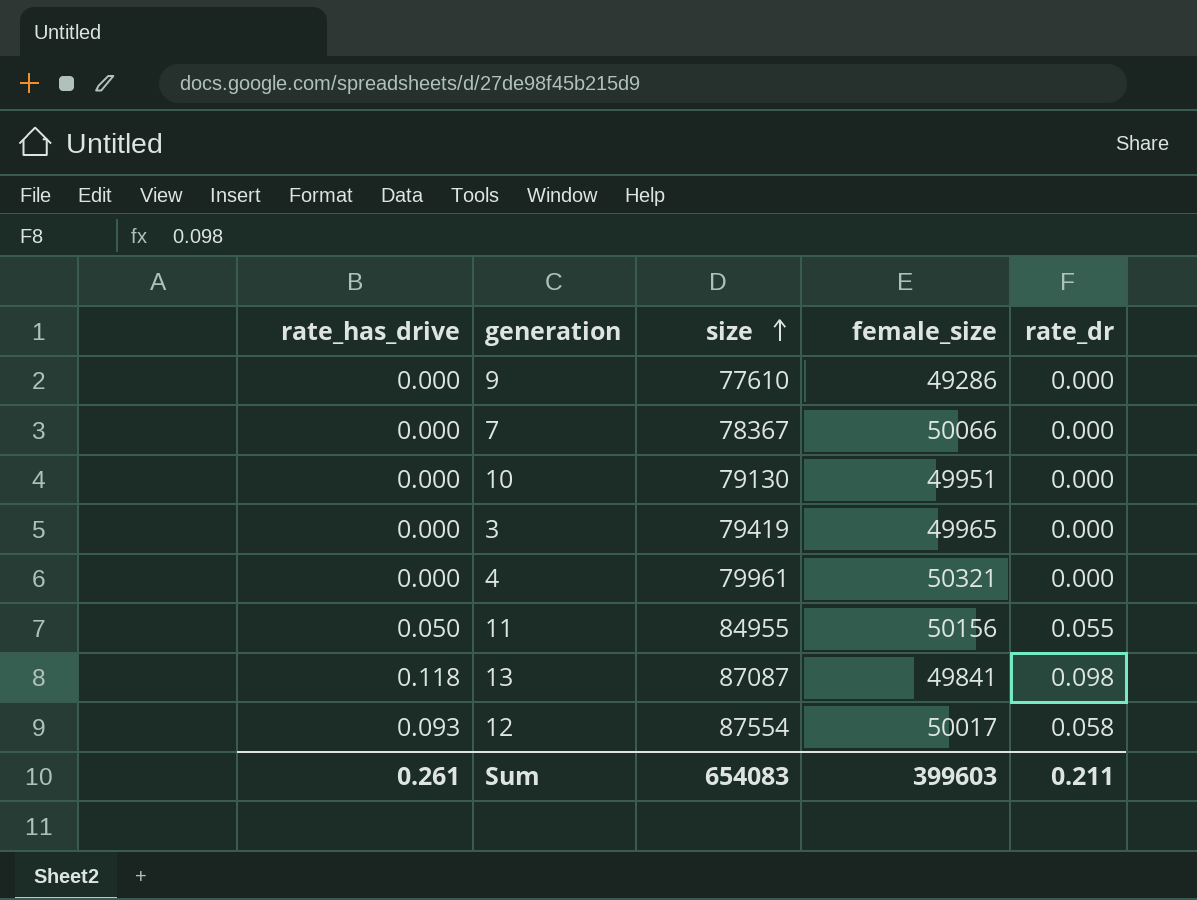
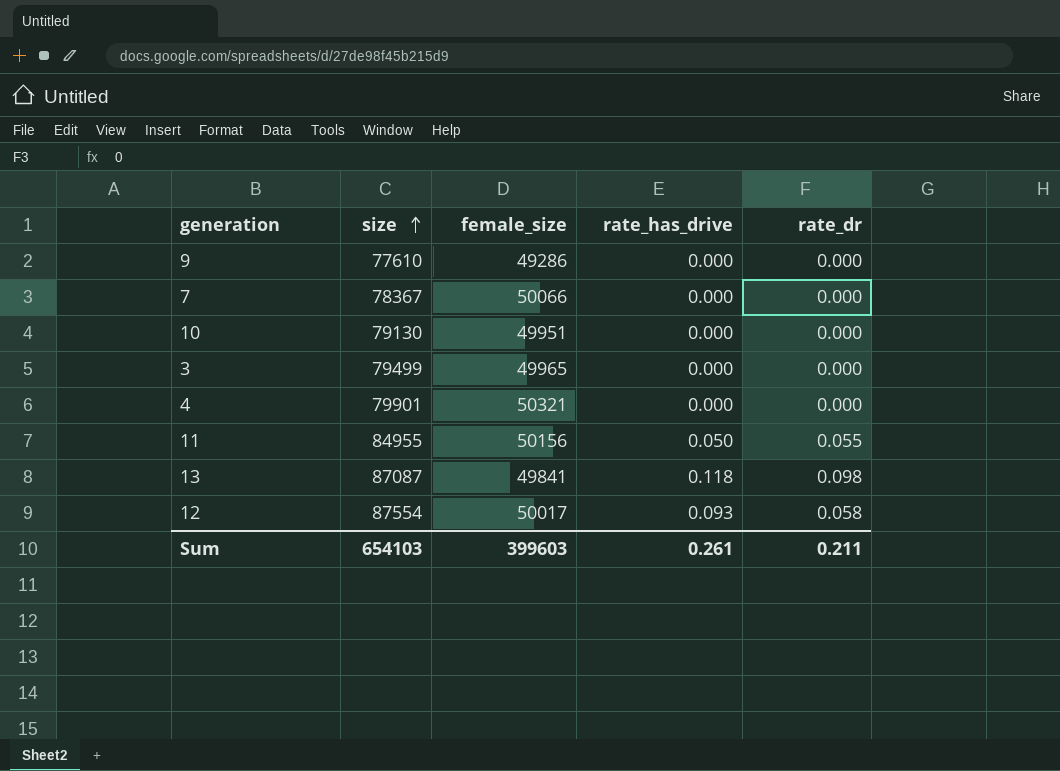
column rate_has_drive | position: 1 -> 4
3 | size: 79419 -> 79499
4 | size: 79961 -> 79901
Sum | size: 654083 -> 654103

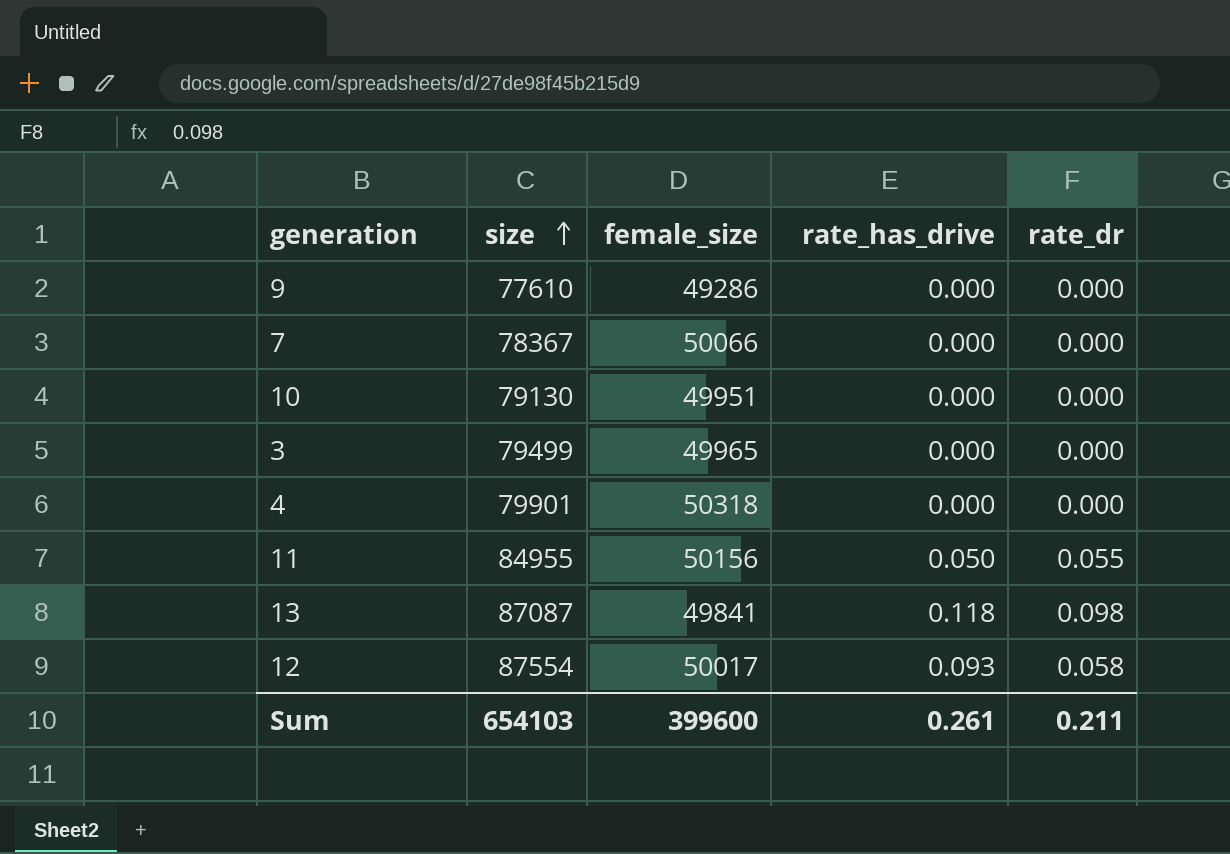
4 | female_size: 50321 -> 50318
Sum | female_size: 399603 -> 399600

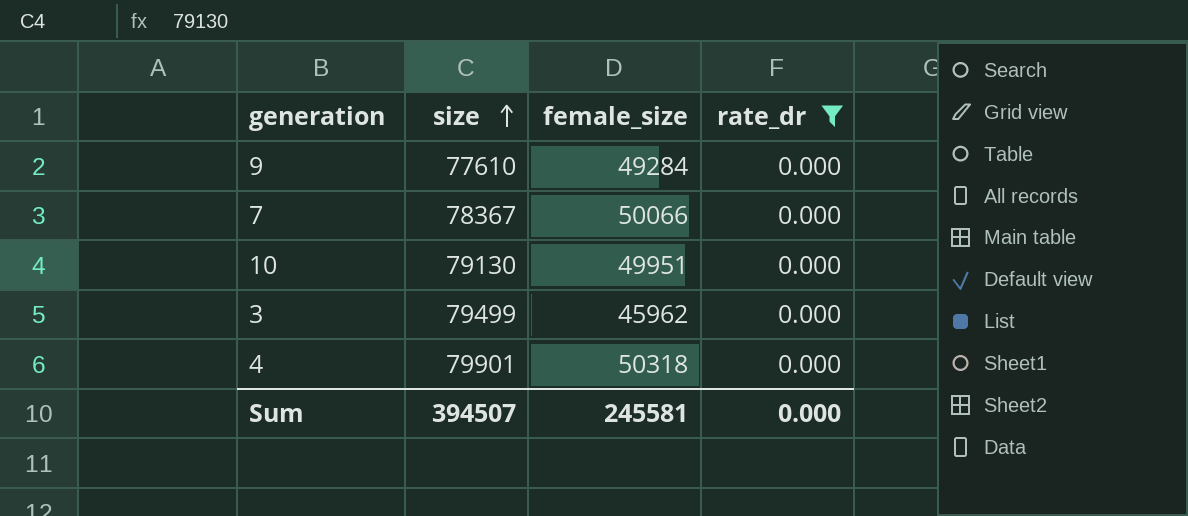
filter: none -> rate_dr = 0.000
column rate_has_drive | position: 4 -> none
9 | female_size: 49286 -> 49284
3 | female_size: 49965 -> 45962
Sum | size: 654103 -> 394507
Sum | female_size: 399600 -> 245581
Sum | rate_dr: 0.211 -> 0.000

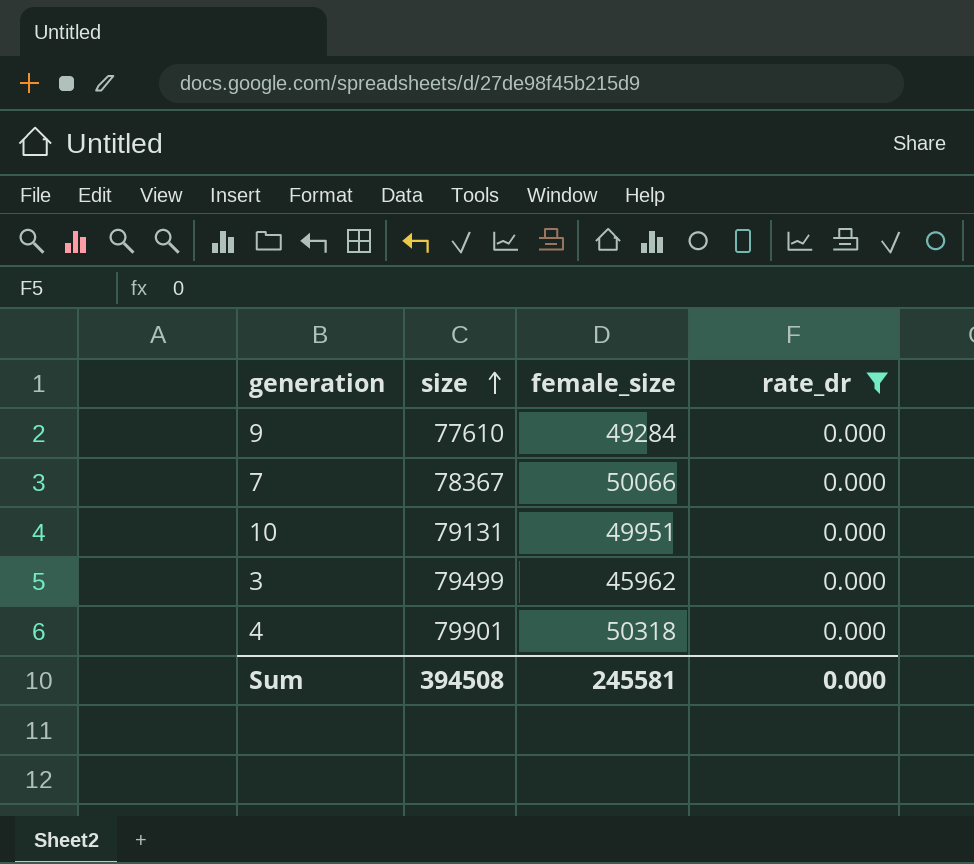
10 | size: 79130 -> 79131
Sum | size: 394507 -> 394508

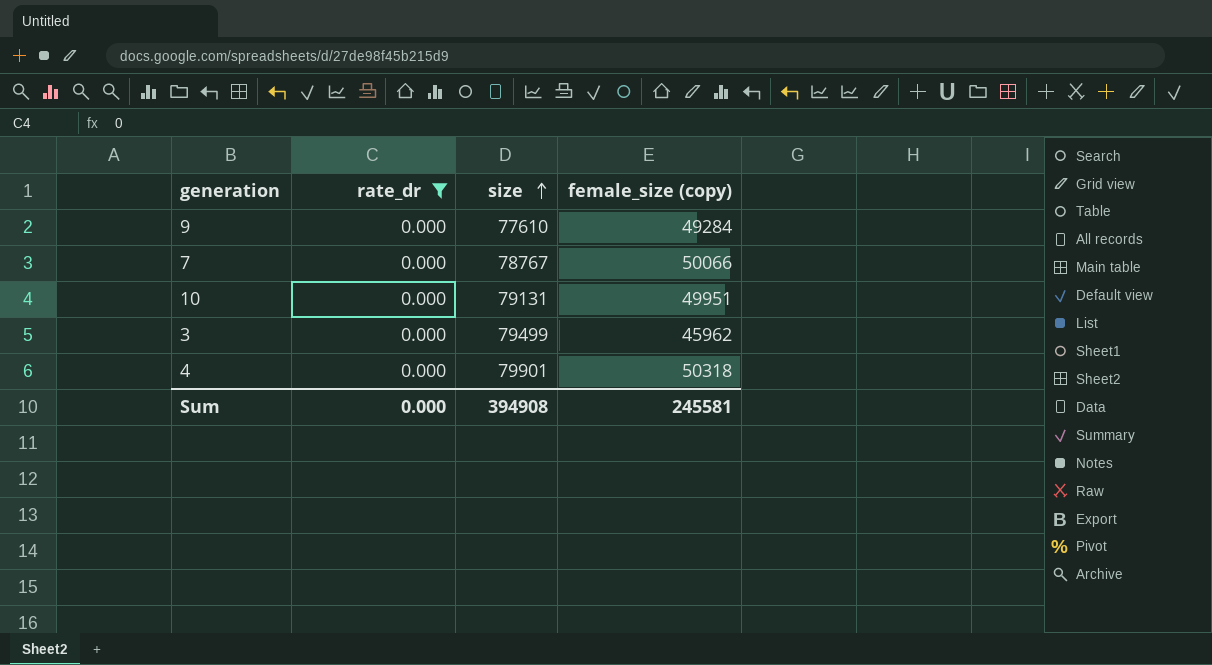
column rate_dr | position: 4 -> 2
column name: female_size -> female_size (copy)
7 | size: 78367 -> 78767
Sum | size: 394508 -> 394908

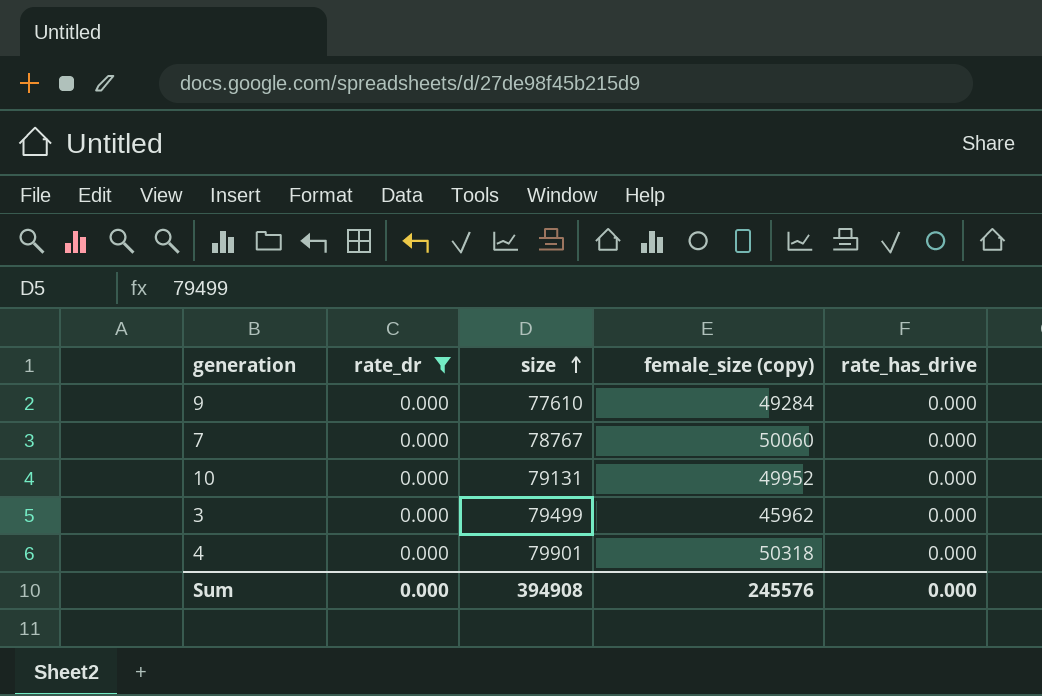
column rate_has_drive | position: none -> 5
7 | female_size (copy): 50066 -> 50060
10 | female_size (copy): 49951 -> 49952
Sum | female_size (copy): 245581 -> 245576

